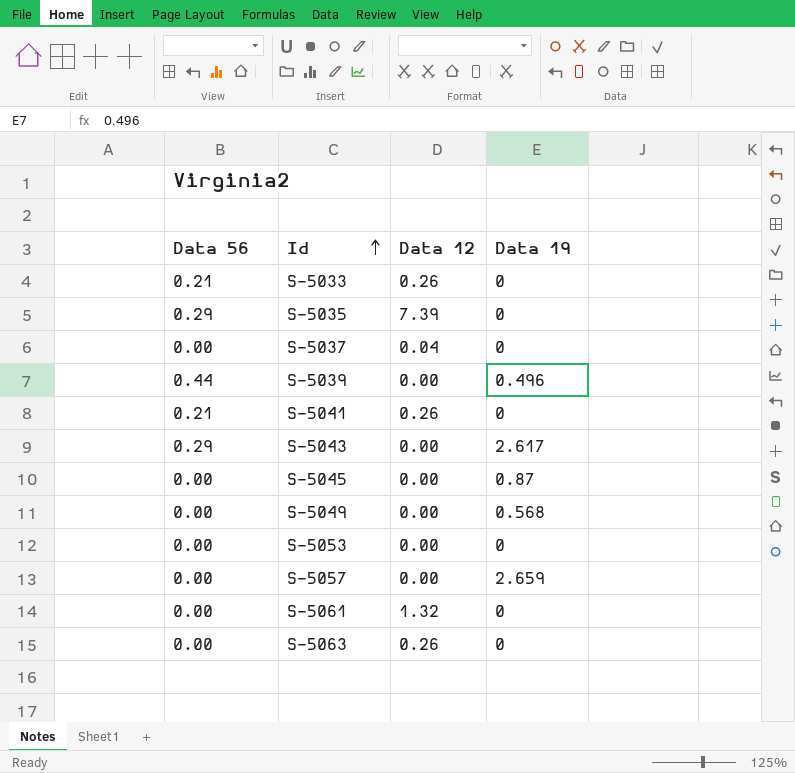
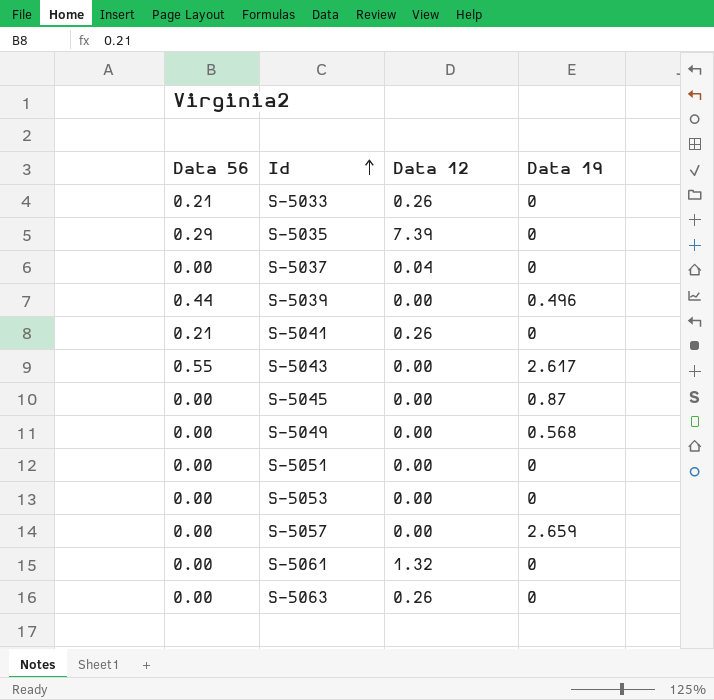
S-5043 | Data 56: 0.29 -> 0.55
row S-5051: none -> 0.00 | 0.00 | 0

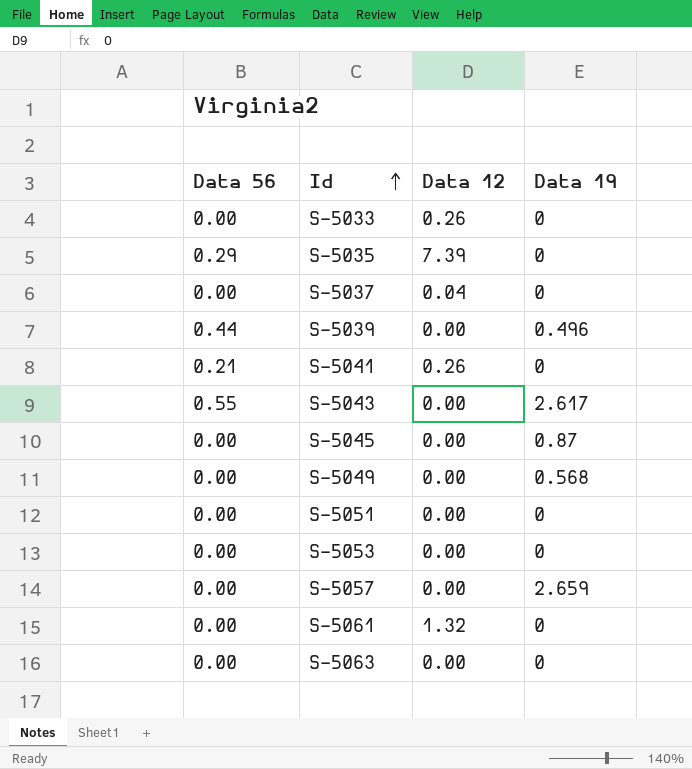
S-5033 | Data 56: 0.21 -> 0.00
S-5063 | Data 12: 0.26 -> 0.00

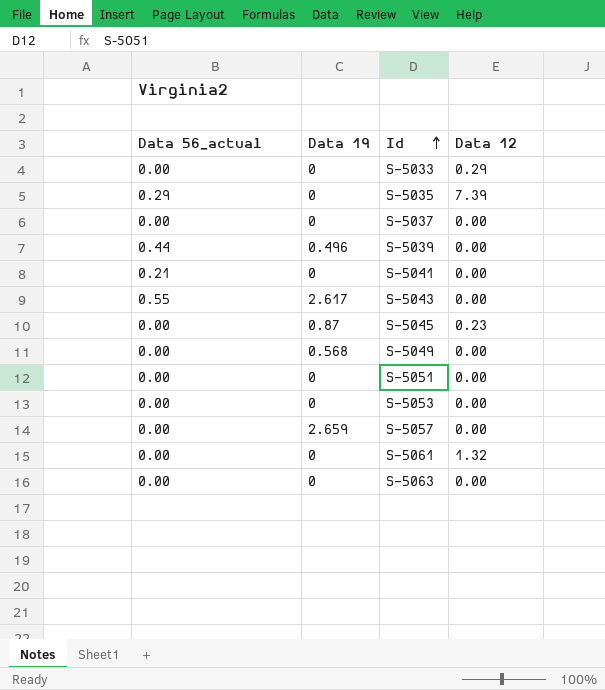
column name: Data 56 -> Data 56_actual
column Data 19 | position: 4 -> 2
S-5033 | Data 12: 0.26 -> 0.29
S-5037 | Data 12: 0.04 -> 0.00
S-5041 | Data 12: 0.26 -> 0.00
S-5045 | Data 12: 0.00 -> 0.23

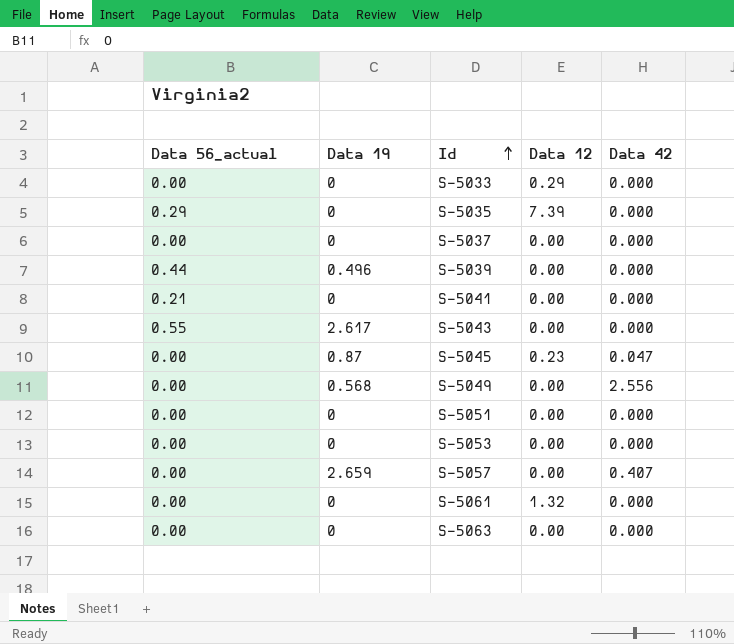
column Data 42 | position: none -> 5

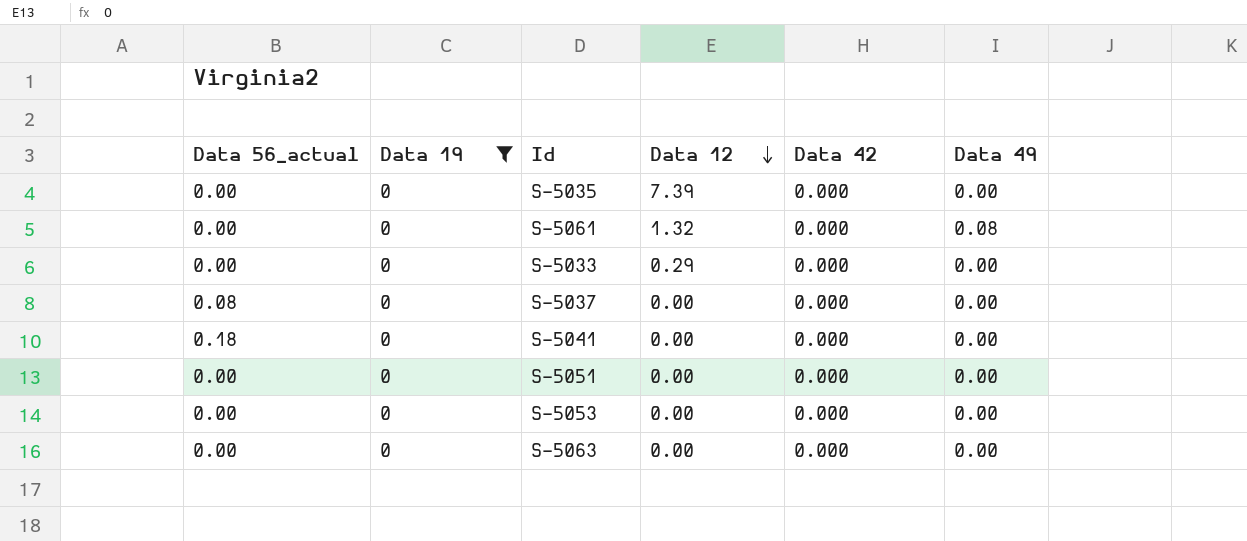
filter: none -> Data 19 = 0
row order: Id ascending -> Data 12 descending
column Data 49 | position: none -> 6
S-5035 | Data 56_actual: 0.29 -> 0.00
S-5037 | Data 56_actual: 0.00 -> 0.08
S-5041 | Data 56_actual: 0.21 -> 0.18

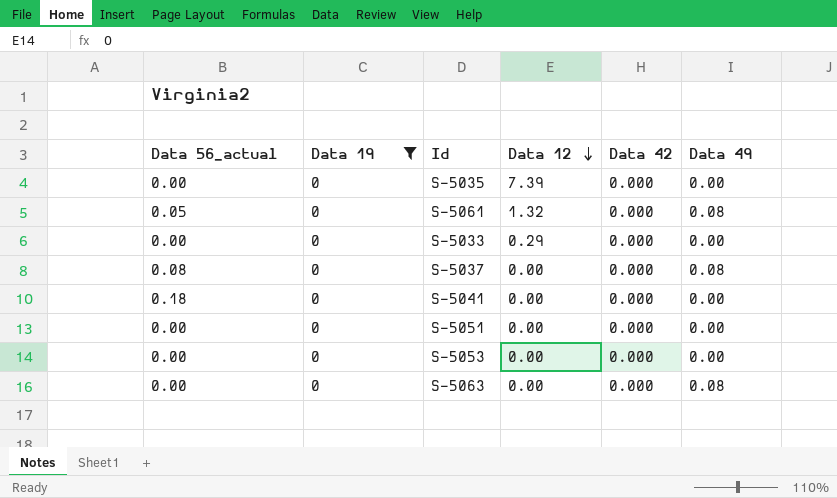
S-5061 | Data 56_actual: 0.00 -> 0.05
S-5037 | Data 49: 0.00 -> 0.08
S-5063 | Data 49: 0.00 -> 0.08

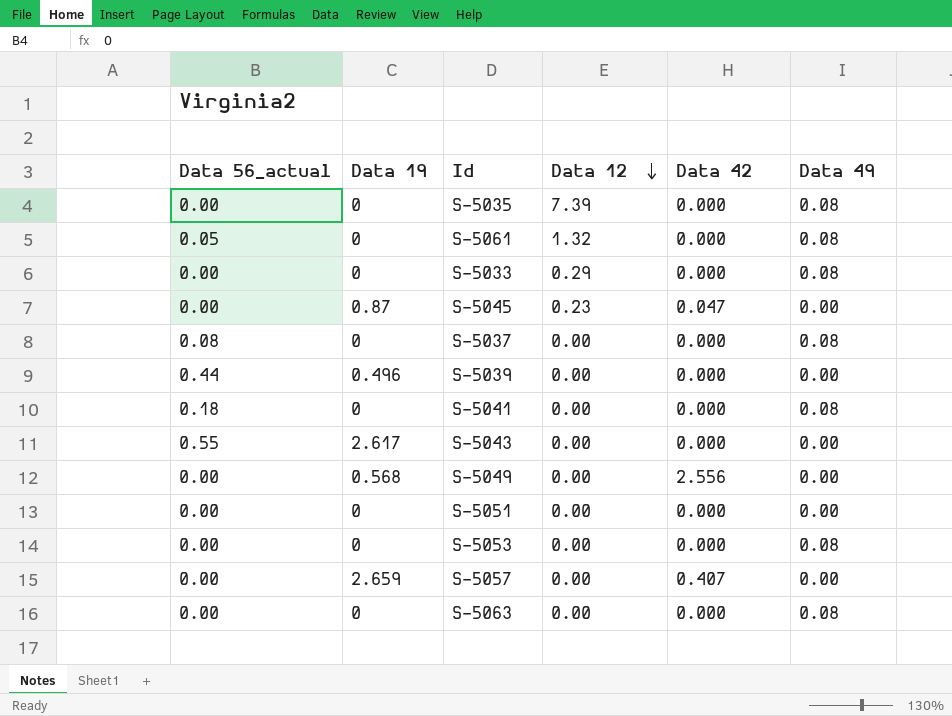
filter: Data 19 = 0 -> none
S-5035 | Data 49: 0.00 -> 0.08
S-5033 | Data 49: 0.00 -> 0.08
S-5041 | Data 49: 0.00 -> 0.08
S-5053 | Data 49: 0.00 -> 0.08

